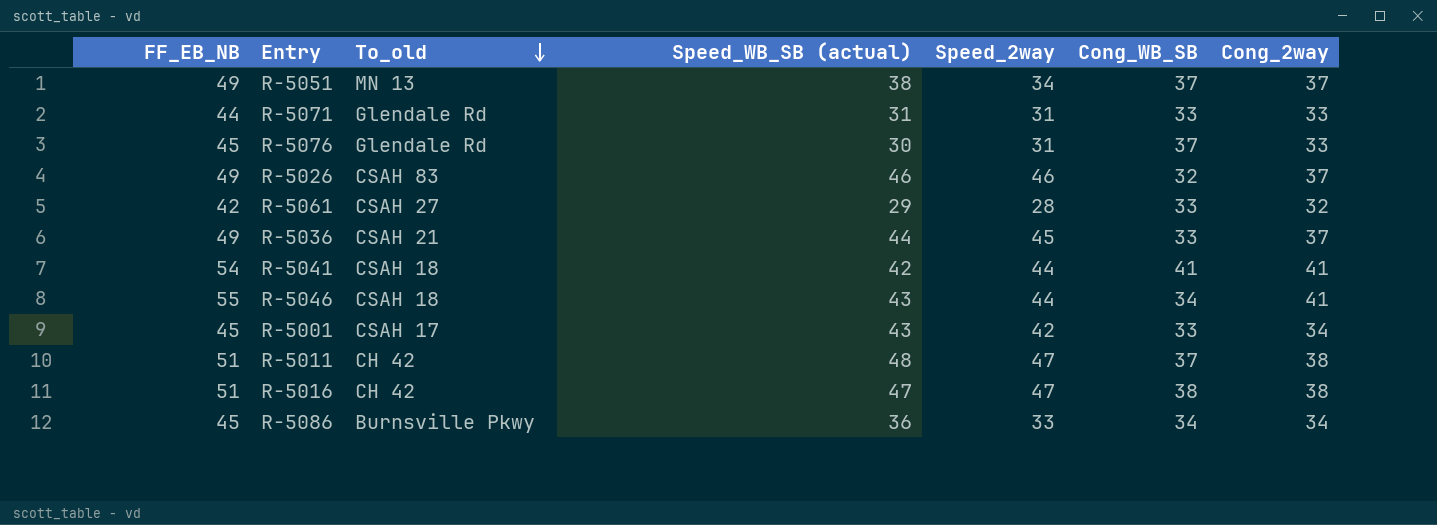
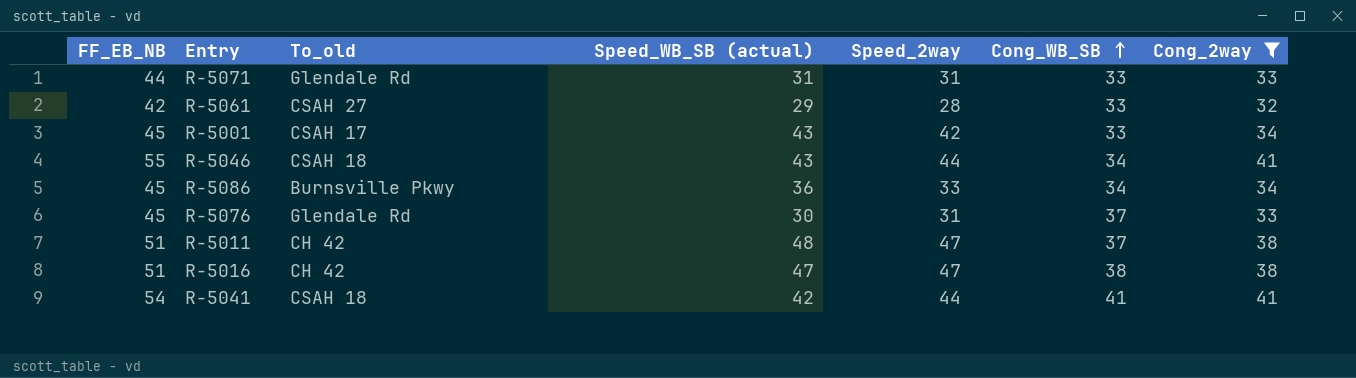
filter: none -> Cong_2way != 37
row order: To_old descending -> Cong_WB_SB ascending

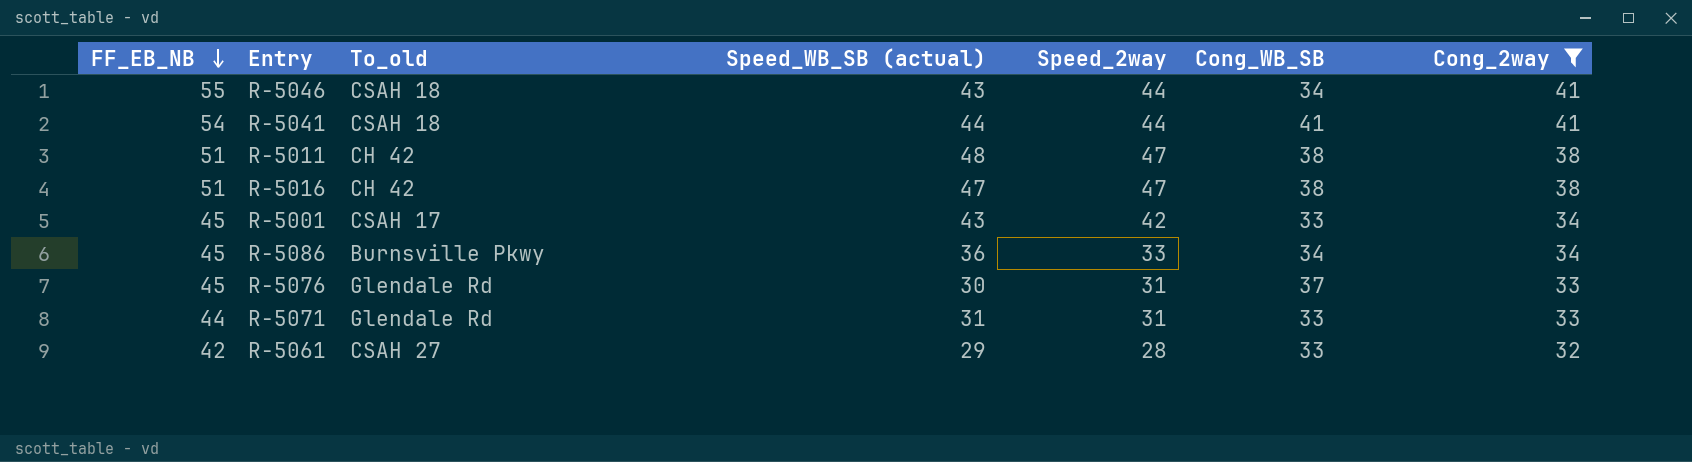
row order: Cong_WB_SB ascending -> FF_EB_NB descending
R-5041 | Speed_WB_SB (actual): 42 -> 44
R-5011 | Cong_WB_SB: 37 -> 38

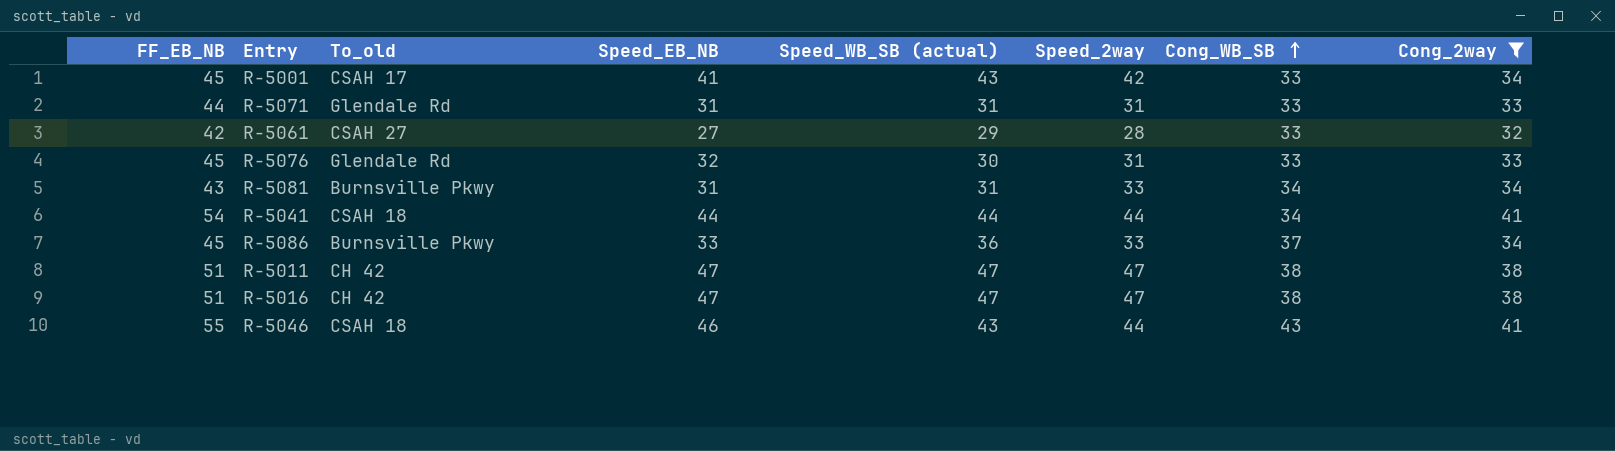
row order: FF_EB_NB descending -> Cong_WB_SB ascending
column Speed_EB_NB | position: none -> 4
R-5076 | Cong_WB_SB: 37 -> 33
row R-5081: none -> 43 | Burnsville Pkwy | 31 | 31 | 33 | 34 | 34
R-5041 | Cong_WB_SB: 41 -> 34
R-5086 | Cong_WB_SB: 34 -> 37
R-5011 | Speed_WB_SB (actual): 48 -> 47
R-5046 | Cong_WB_SB: 34 -> 43

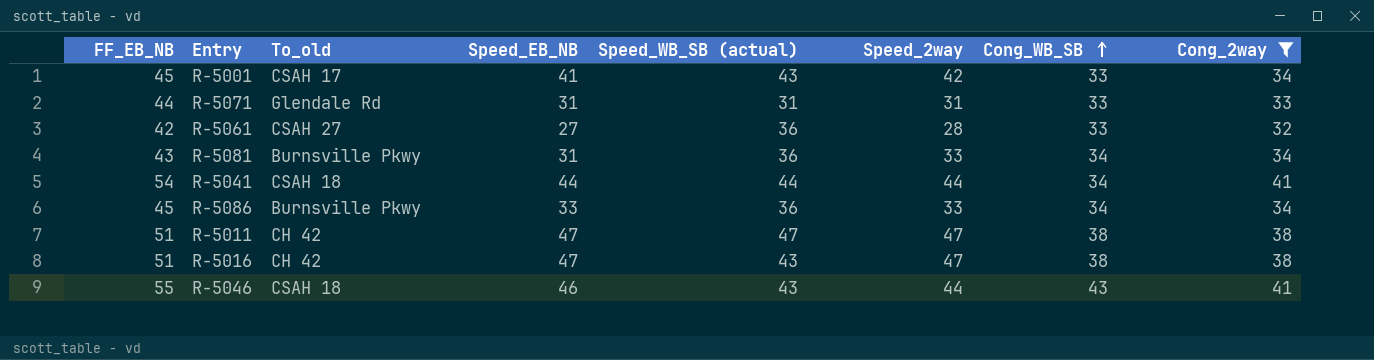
row R-5076: 45 | Glendale Rd | 32 | 30 | 31 | 33 | 33 -> none
R-5061 | Speed_WB_SB (actual): 29 -> 36
R-5081 | Speed_WB_SB (actual): 31 -> 36
R-5086 | Cong_WB_SB: 37 -> 34
R-5016 | Speed_WB_SB (actual): 47 -> 43

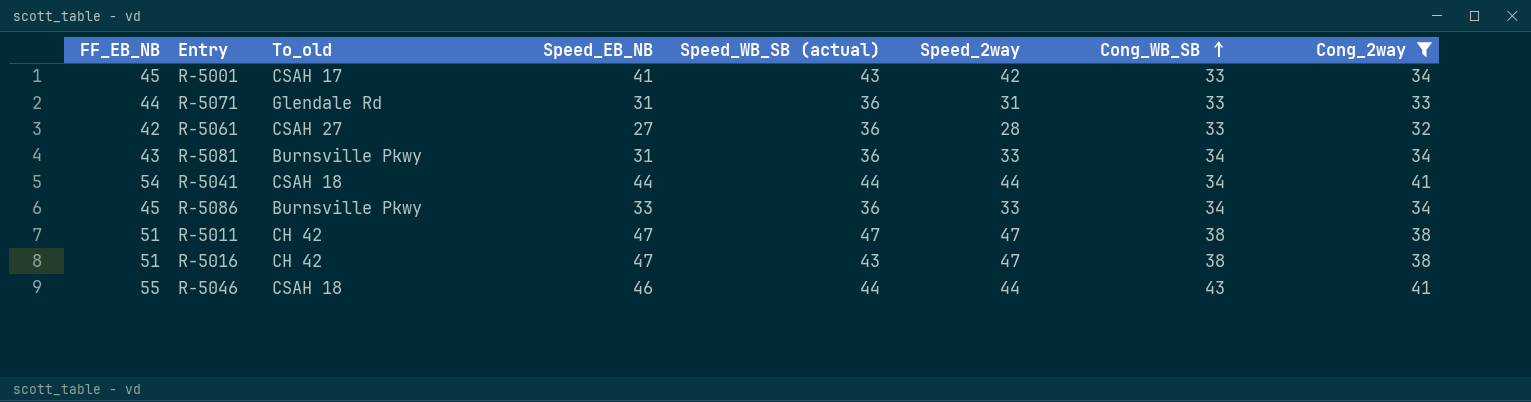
R-5071 | Speed_WB_SB (actual): 31 -> 36
R-5046 | Speed_WB_SB (actual): 43 -> 44

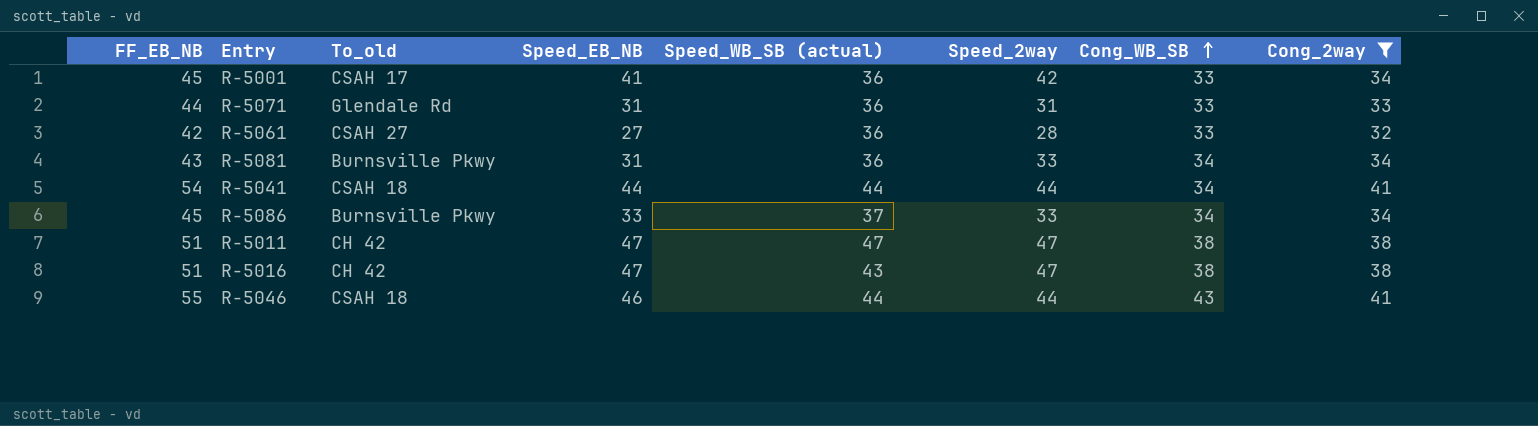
R-5001 | Speed_WB_SB (actual): 43 -> 36
R-5086 | Speed_WB_SB (actual): 36 -> 37

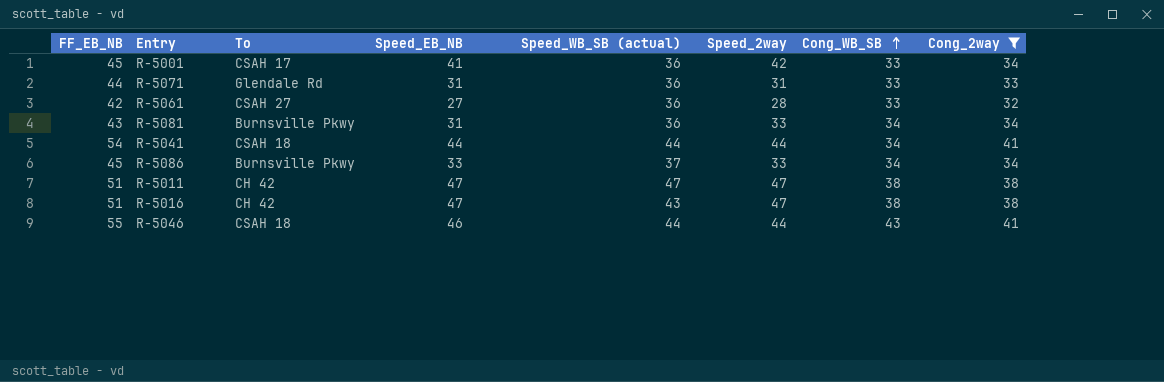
column name: To_old -> To

